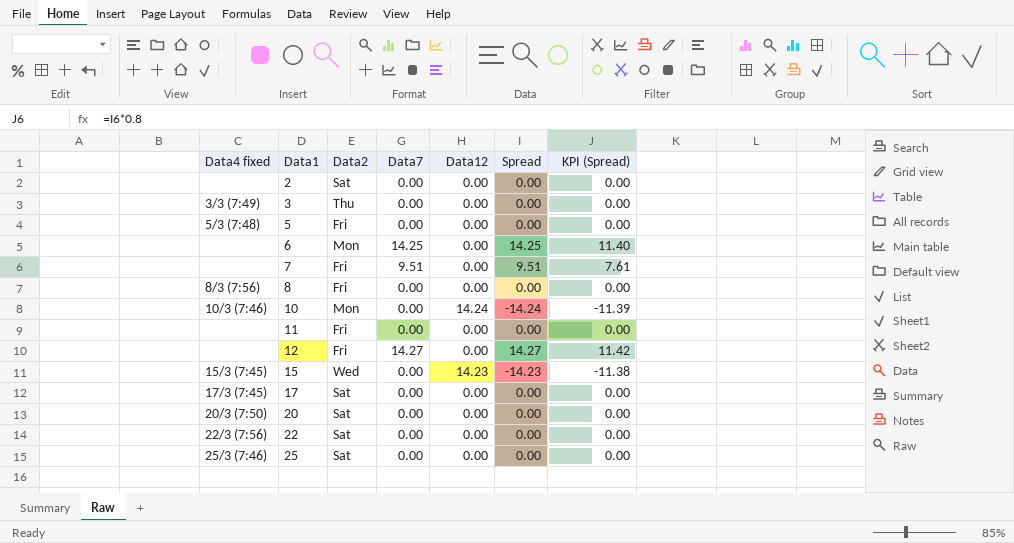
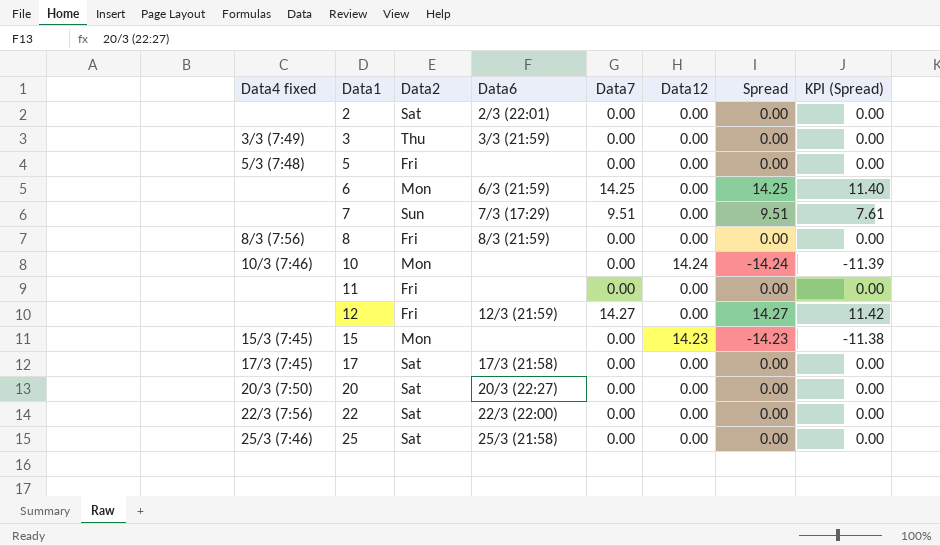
column Data6 | position: none -> 4
7 | Data2: Fri -> Sun
15 | Data2: Wed -> Mon

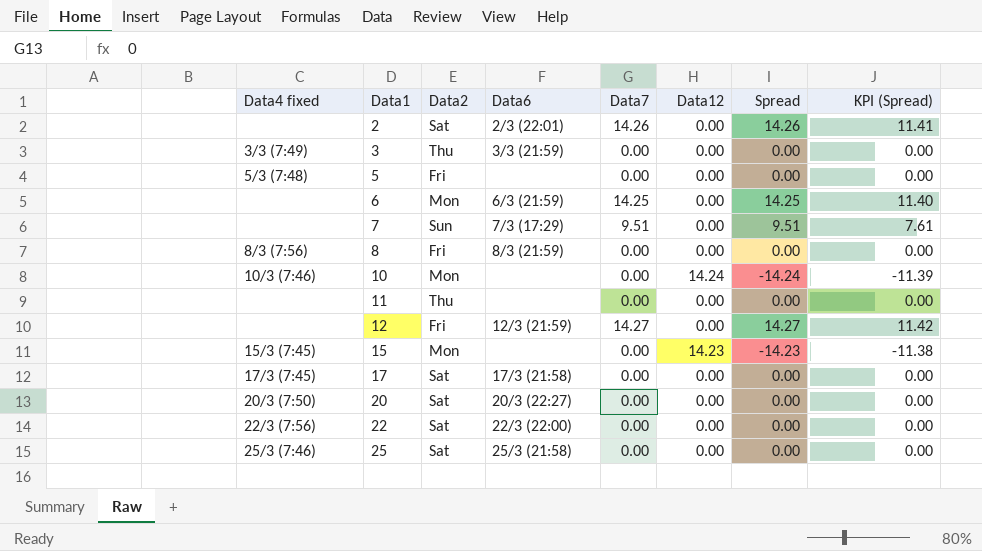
2 | Data7: 0.00 -> 14.26
2 | Spread: 0.00 -> 14.26
2 | KPI (Spread): 0.00 -> 11.41
11 | Data2: Fri -> Thu

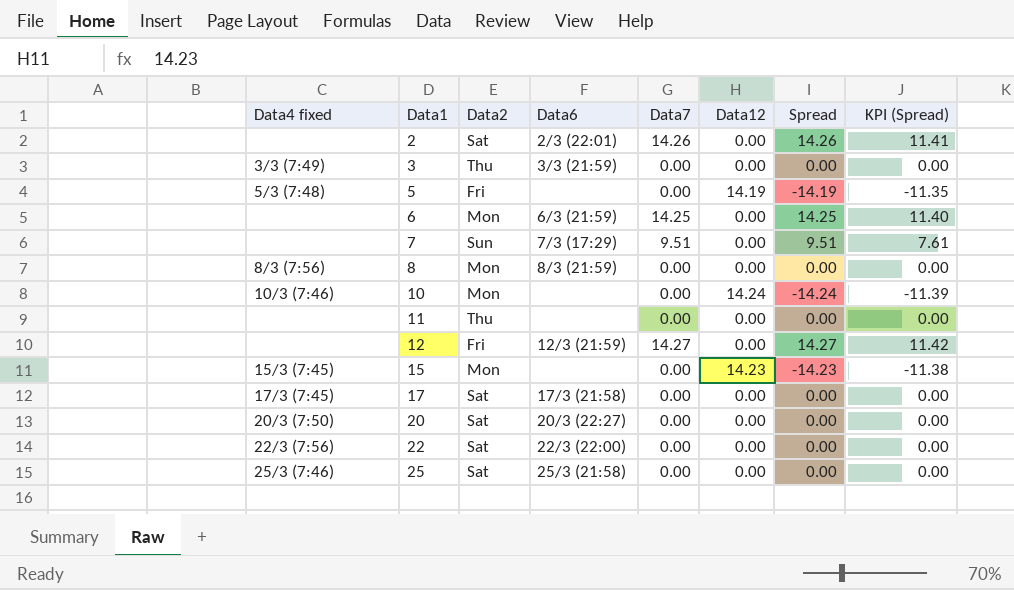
5 | Data12: 0.00 -> 14.19
5 | Spread: 0.00 -> -14.19
5 | KPI (Spread): 0.00 -> -11.35
8 | Data2: Fri -> Mon

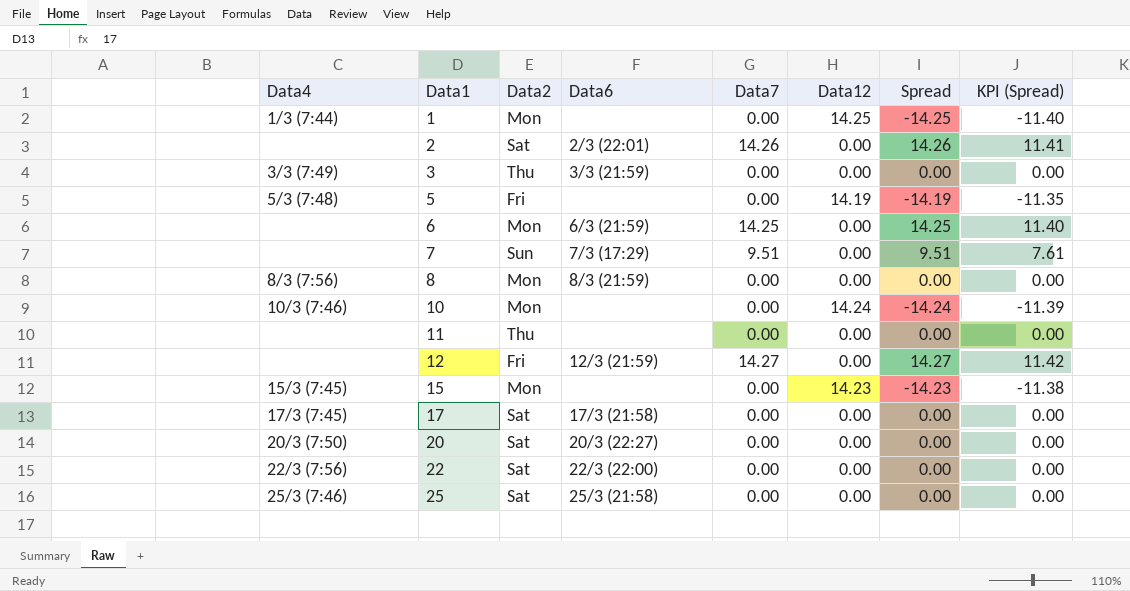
column name: Data4 fixed -> Data4
row 1: none -> 1/3 (7:44) | Mon | none | 0.00 | 14.25 | -14.25 | -11.40

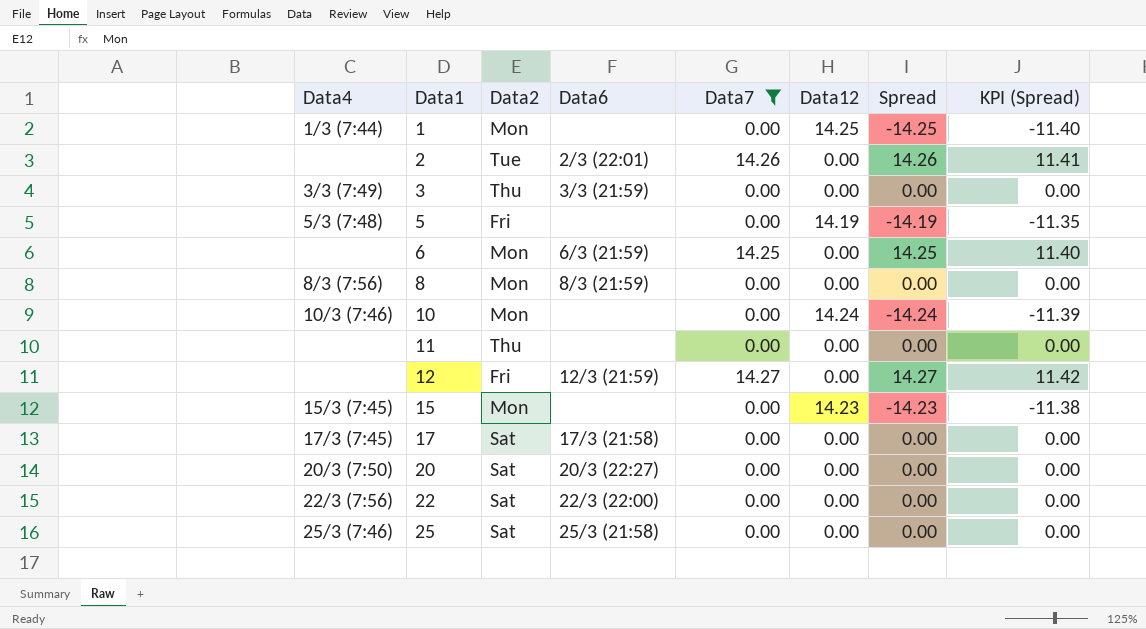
filter: none -> Data7 != 9.51
2 | Data2: Sat -> Tue

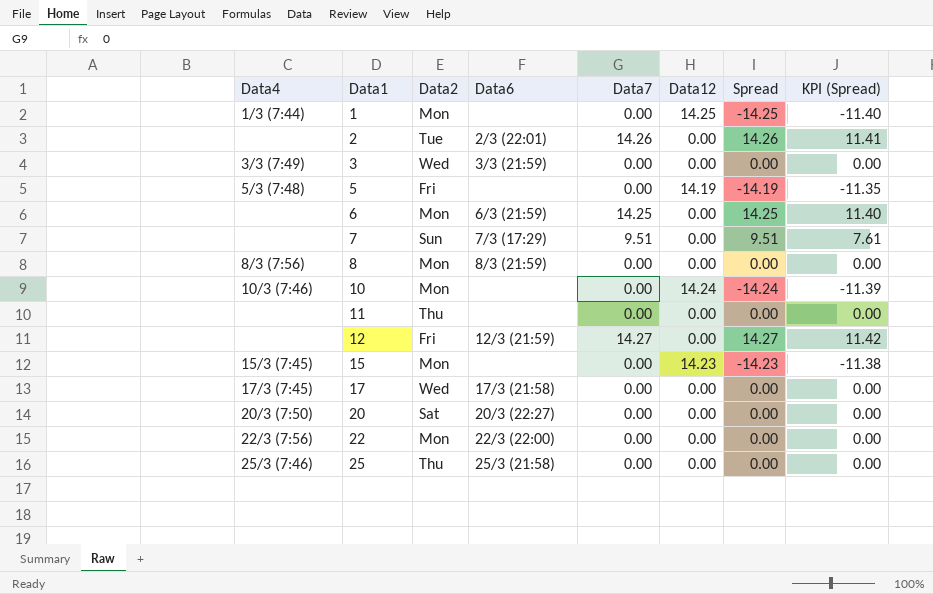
filter: Data7 != 9.51 -> none
3 | Data2: Thu -> Wed
17 | Data2: Sat -> Wed
22 | Data2: Sat -> Mon
25 | Data2: Sat -> Thu

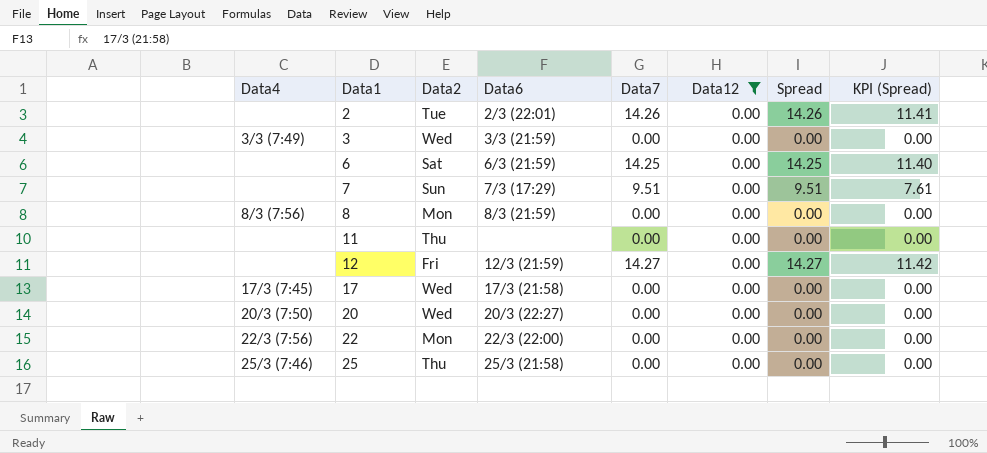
filter: none -> Data12 = 0.00
6 | Data2: Mon -> Sat
20 | Data2: Sat -> Wed

